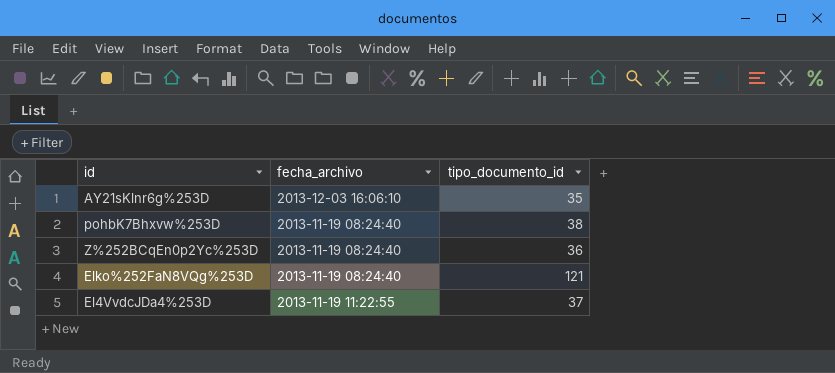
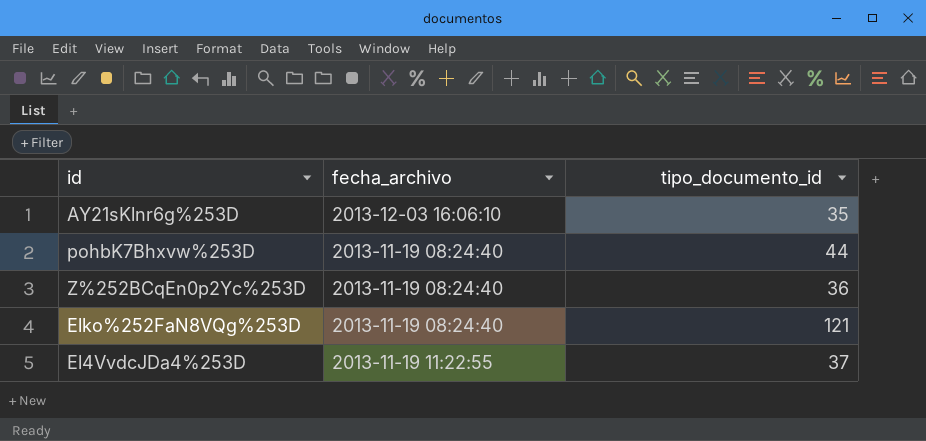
pohbK7Bhxvw%253D | tipo_documento_id: 38 -> 44

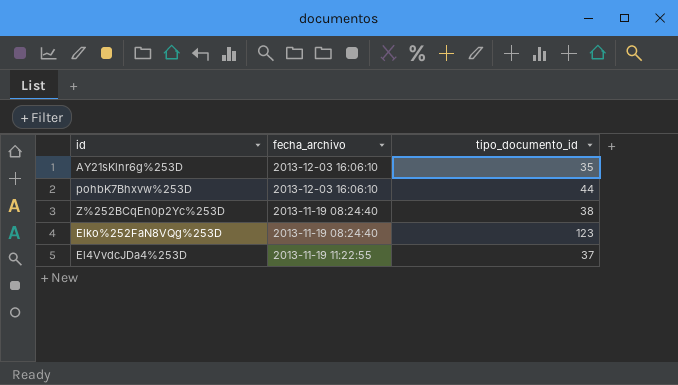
pohbK7Bhxvw%253D | fecha_archivo: 2013-11-19 08:24:40 -> 2013-12-03 16:06:10
Z%252BCqEn0p2Yc%253D | tipo_documento_id: 36 -> 38
Elko%252FaN8VQg%253D | tipo_documento_id: 121 -> 123

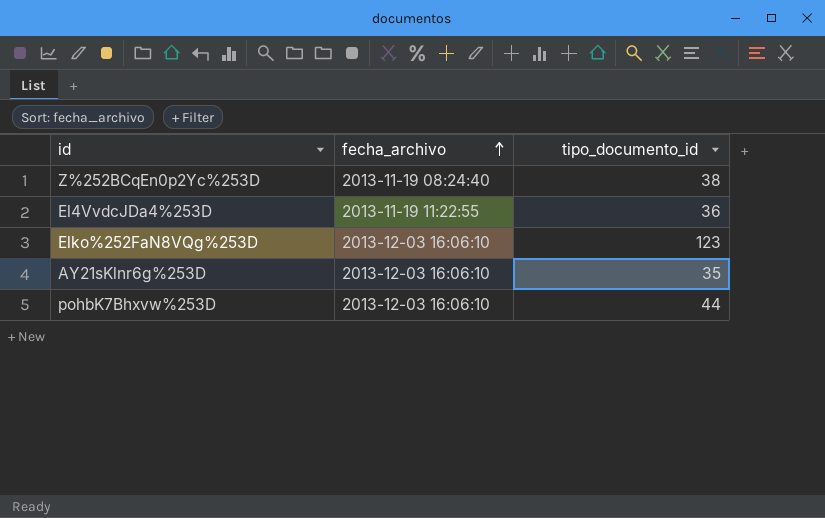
row order: none -> fecha_archivo ascending
El4VvdcJDa4%253D | tipo_documento_id: 37 -> 36
Elko%252FaN8VQg%253D | fecha_archivo: 2013-11-19 08:24:40 -> 2013-12-03 16:06:10

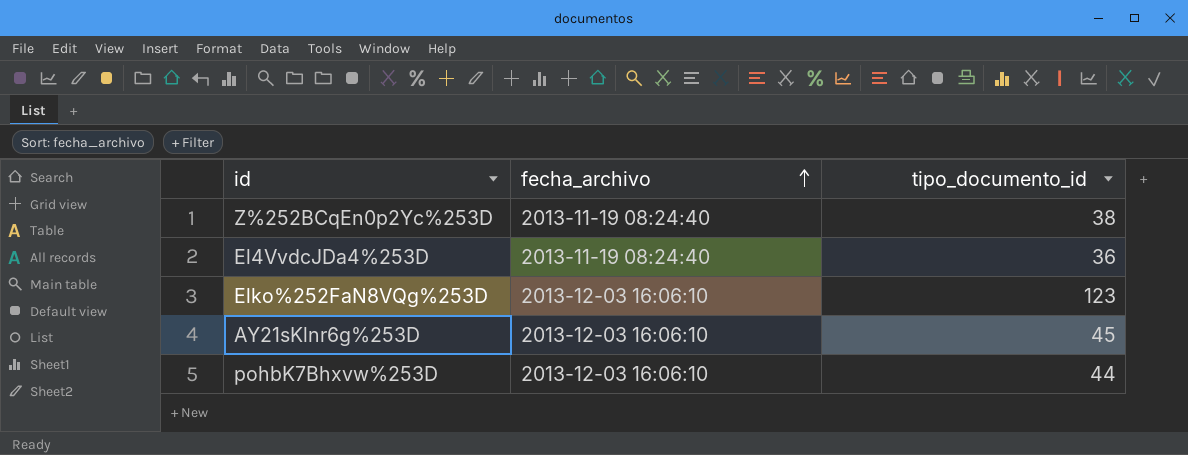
El4VvdcJDa4%253D | fecha_archivo: 2013-11-19 11:22:55 -> 2013-11-19 08:24:40
AY21sKlnr6g%253D | tipo_documento_id: 35 -> 45

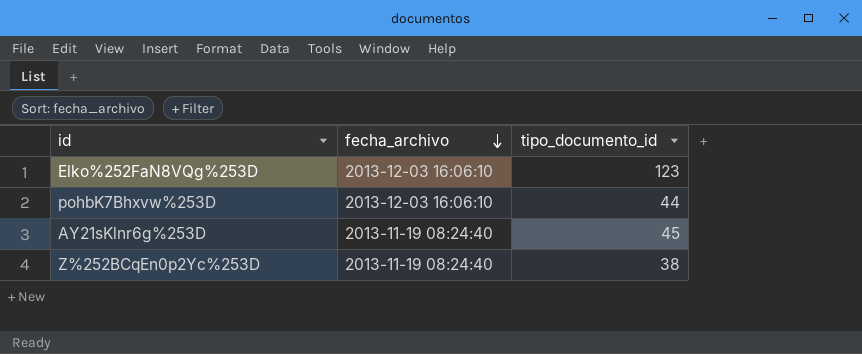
row order: fecha_archivo ascending -> fecha_archivo descending
row El4VvdcJDa4%253D: 2013-11-19 08:24:40 | 36 -> none
AY21sKlnr6g%253D | fecha_archivo: 2013-12-03 16:06:10 -> 2013-11-19 08:24:40

